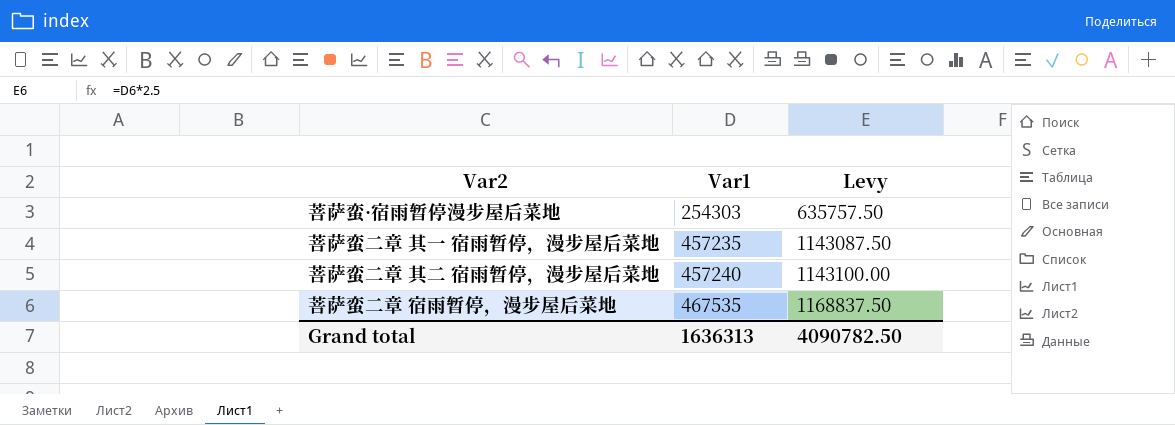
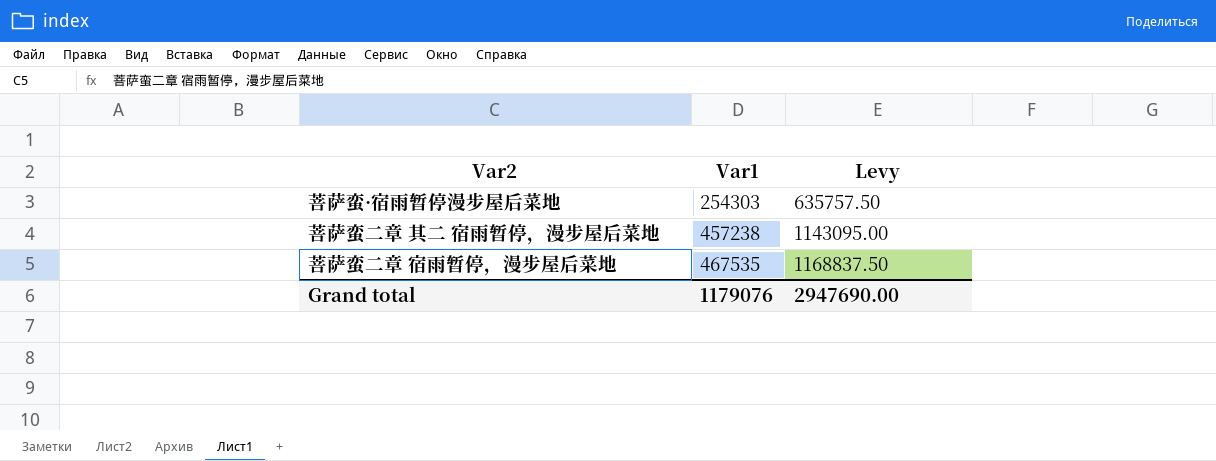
row 菩萨蛮二章 其一 宿雨暂停，漫步屋后菜地: 457235 | 1143087.50 -> none
菩萨蛮二章 其二 宿雨暂停，漫步屋后菜地 | Var1: 457240 -> 457238
菩萨蛮二章 其二 宿雨暂停，漫步屋后菜地 | Levy: 1143100.00 -> 1143095.00
Grand total | Var1: 1636313 -> 1179076
Grand total | Levy: 4090782.50 -> 2947690.00

